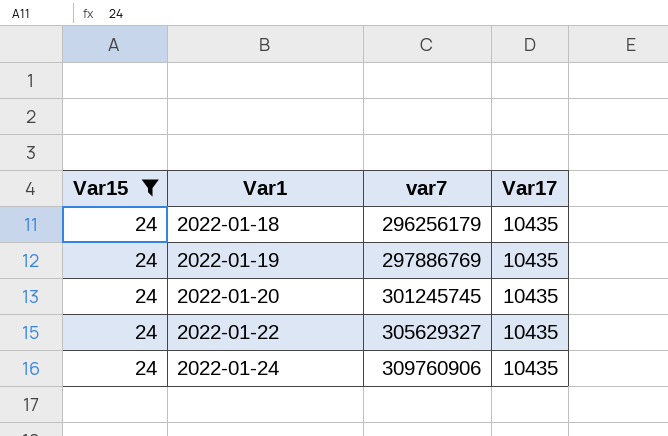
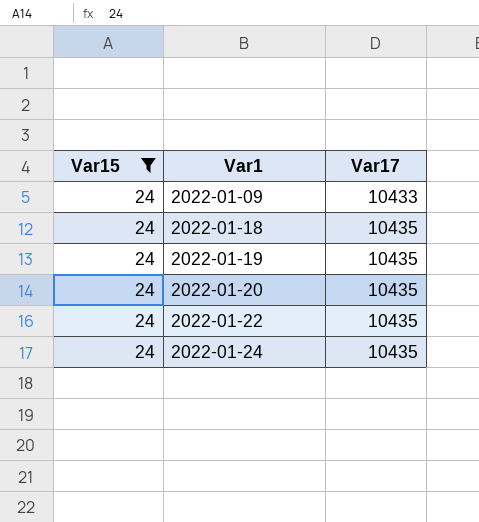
column var7 | position: 3 -> none
row 2022-01-09: none -> 24 | 10433

